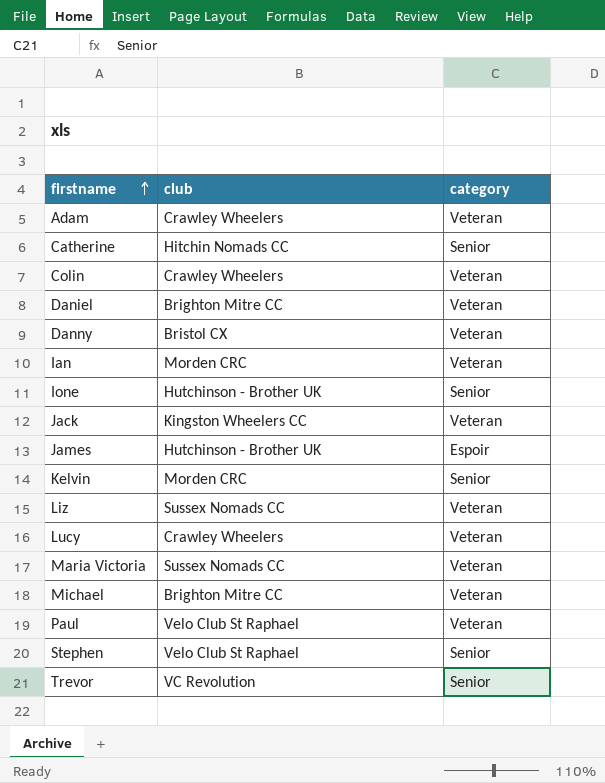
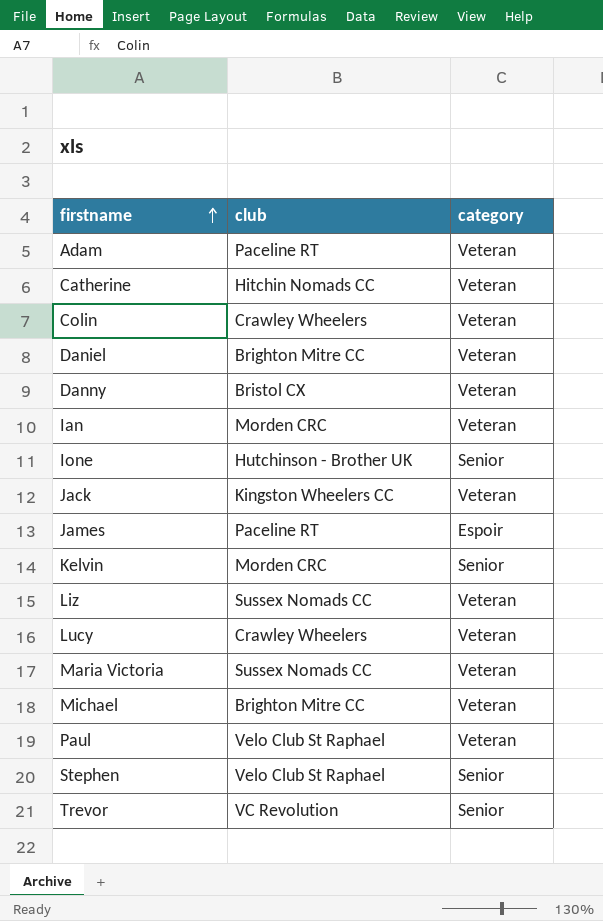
Adam | club: Crawley Wheelers -> Paceline RT
Catherine | category: Senior -> Veteran
James | club: Hutchinson - Brother UK -> Paceline RT

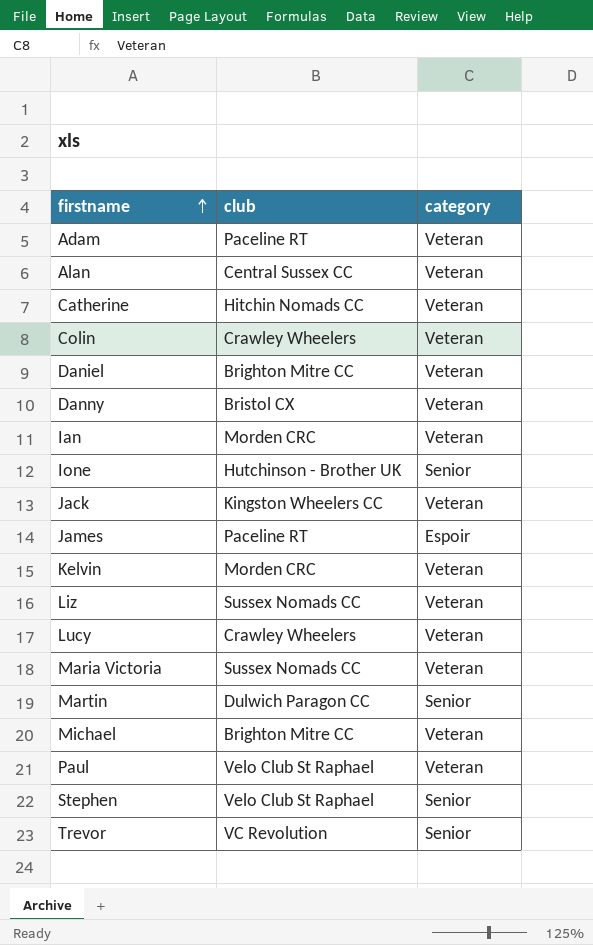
row Alan: none -> Central Sussex CC | Veteran
Kelvin | category: Senior -> Veteran
row Martin: none -> Dulwich Paragon CC | Senior

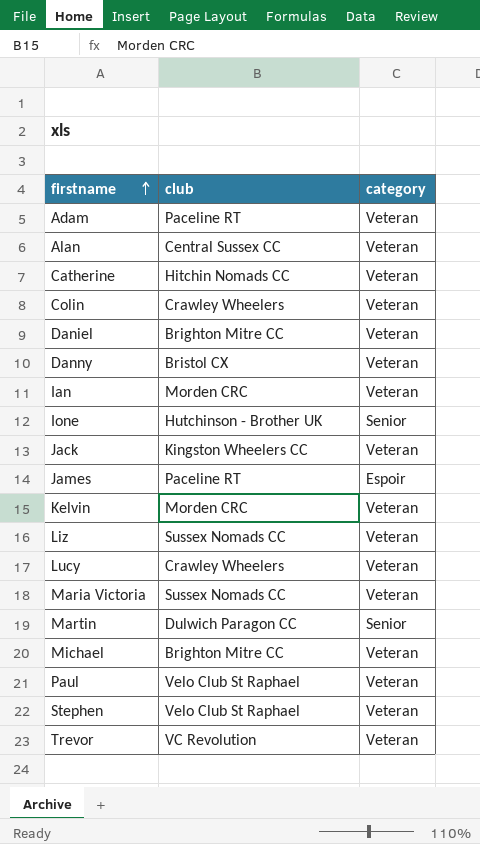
Stephen | category: Senior -> Veteran
Trevor | category: Senior -> Veteran

